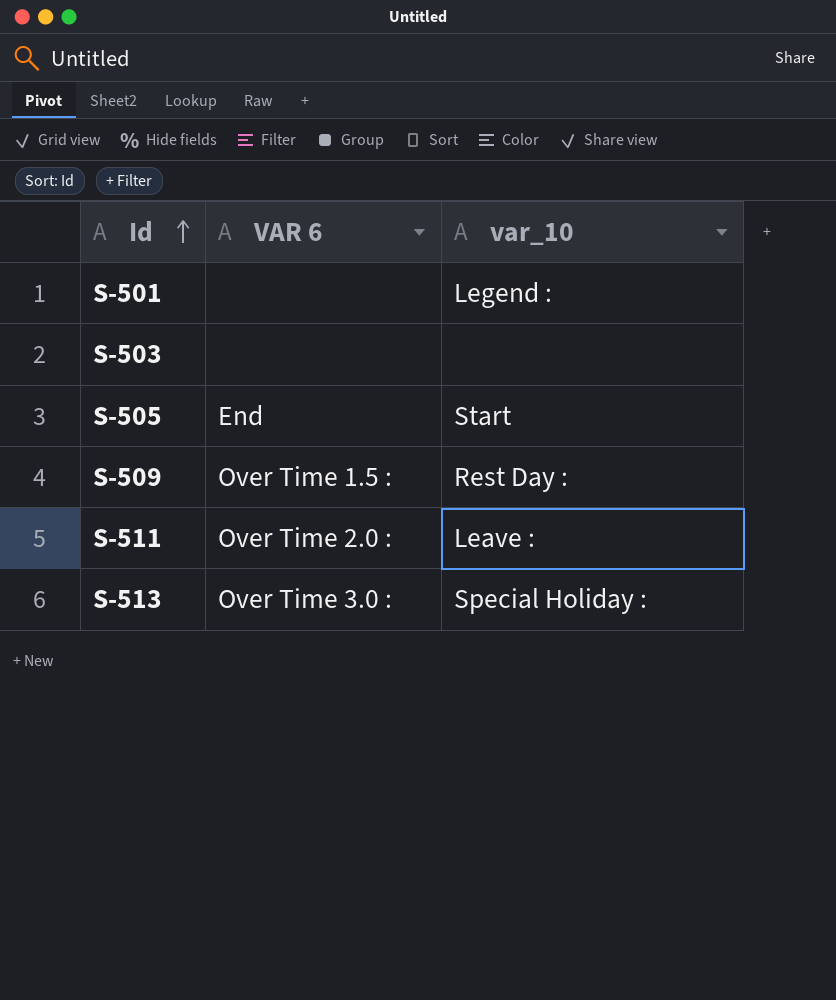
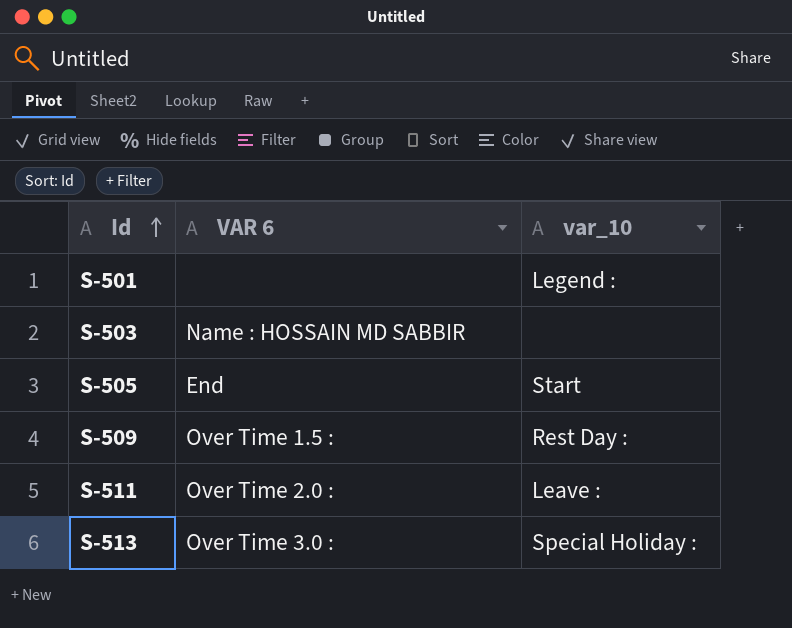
S-503 | VAR 6: none -> Name : HOSSAIN MD SABBIR

